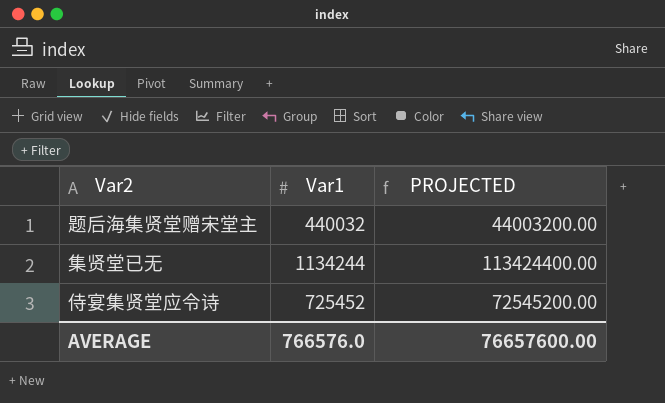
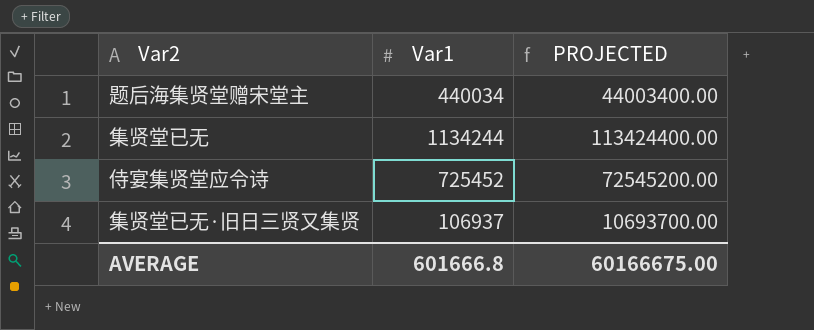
题后海集贤堂赠宋堂主 | Var1: 440032 -> 440034
题后海集贤堂赠宋堂主 | PROJECTED: 44003200.00 -> 44003400.00
row 集贤堂已无·旧日三贤又集贤: none -> 106937 | 10693700.00
AVERAGE | Var1: 766576.0 -> 601666.8
AVERAGE | PROJECTED: 76657600.00 -> 60166675.00

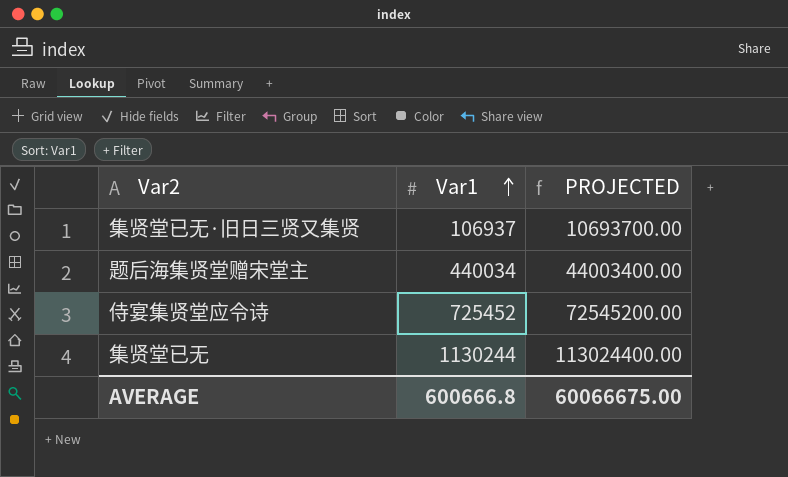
row order: none -> Var1 ascending
集贤堂已无 | Var1: 1134244 -> 1130244
集贤堂已无 | PROJECTED: 113424400.00 -> 113024400.00
AVERAGE | Var1: 601666.8 -> 600666.8
AVERAGE | PROJECTED: 60166675.00 -> 60066675.00

